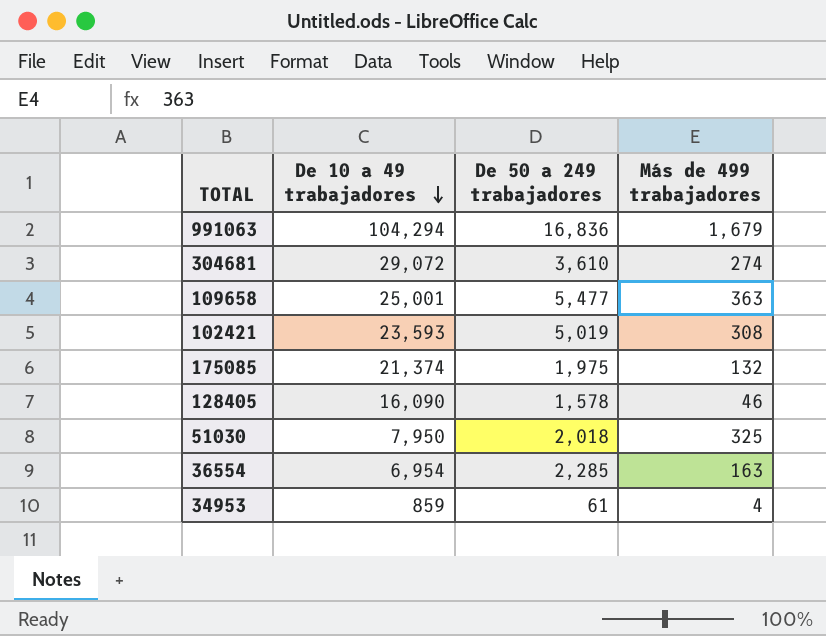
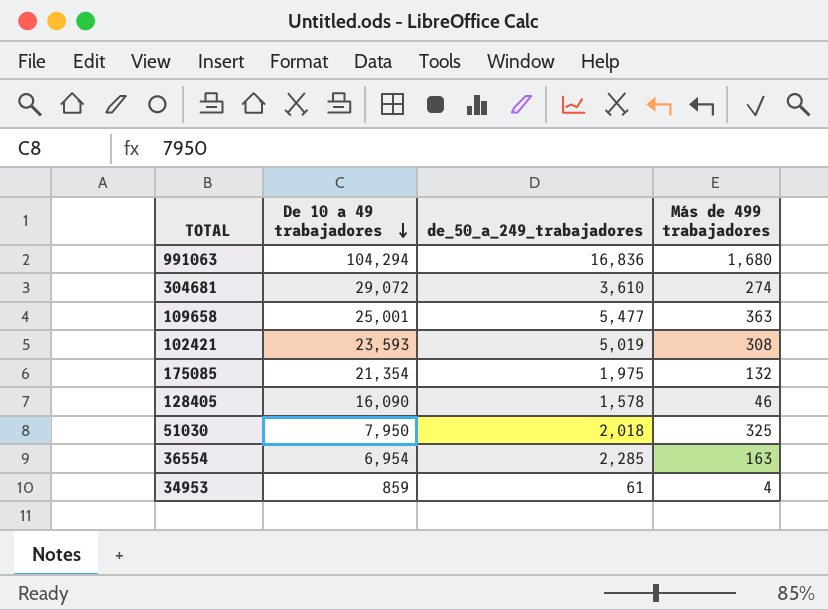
column name: De 50 a 249 trabajadores -> de_50_a_249_trabajadores
991063 | Más de 499 trabajadores: 1,679 -> 1,680
175085 | De 10 a 49 trabajadores: 21,374 -> 21,354

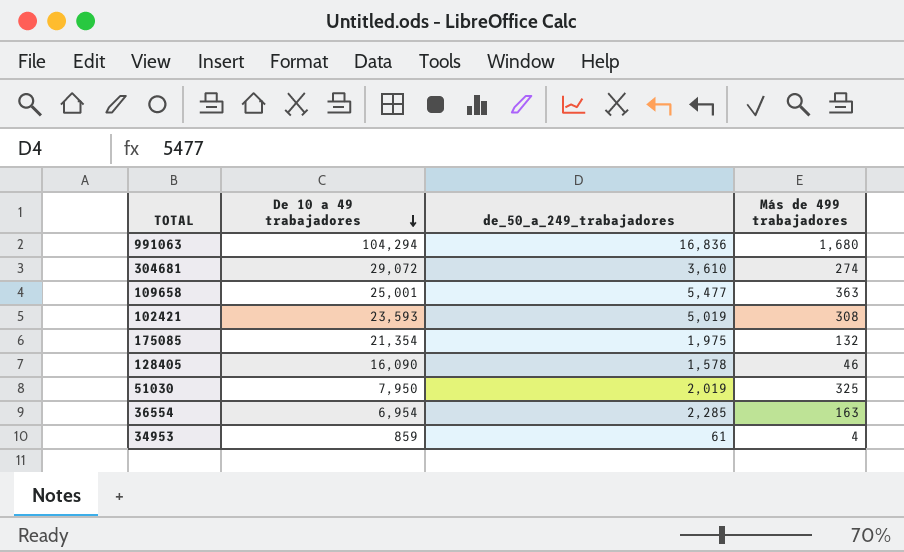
51030 | de_50_a_249_trabajadores: 2,018 -> 2,019

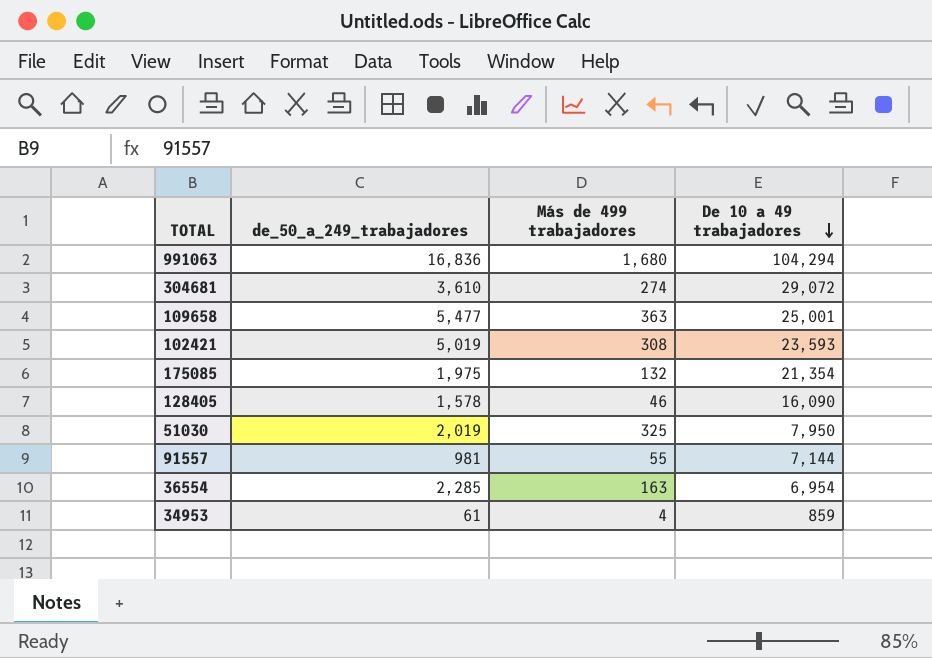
column De 10 a 49 trabajadores | position: 2 -> 4
row 91557: none -> 981 | 55 | 7,144

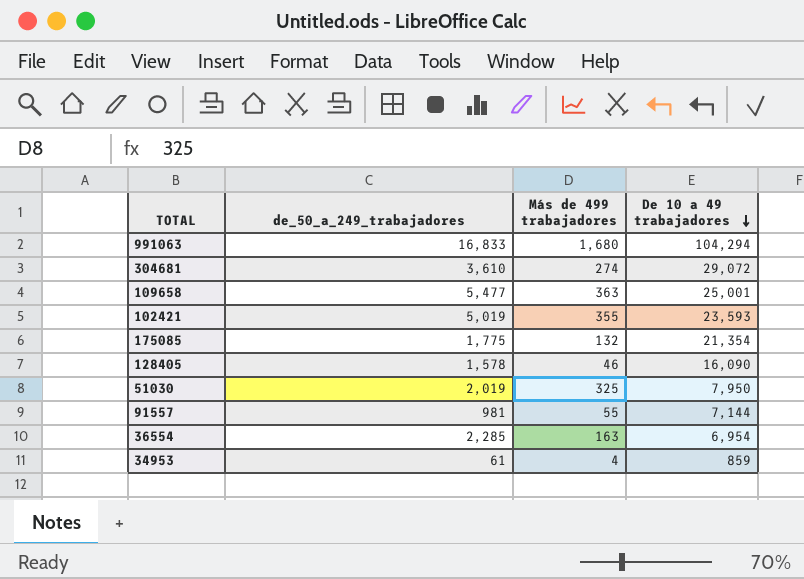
991063 | de_50_a_249_trabajadores: 16,836 -> 16,833
102421 | Más de 499 trabajadores: 308 -> 355
175085 | de_50_a_249_trabajadores: 1,975 -> 1,775

